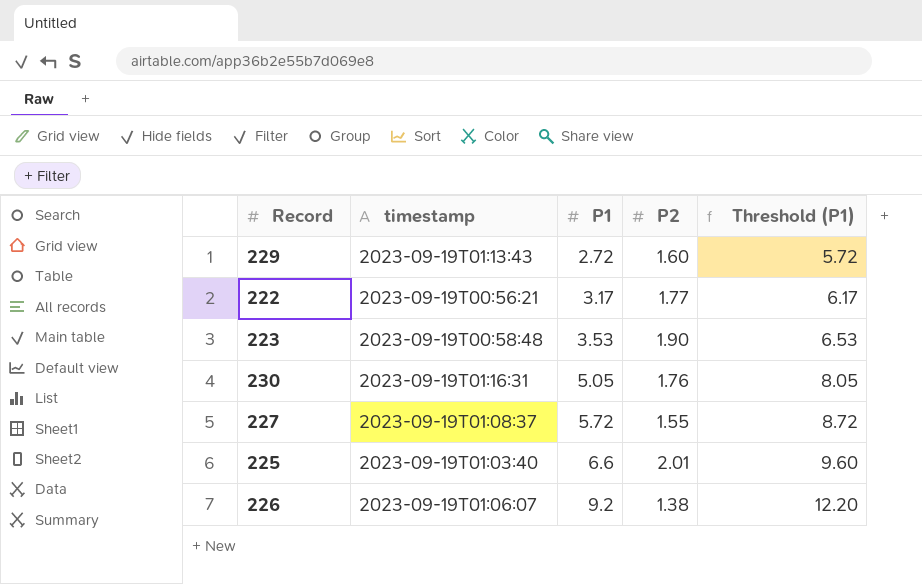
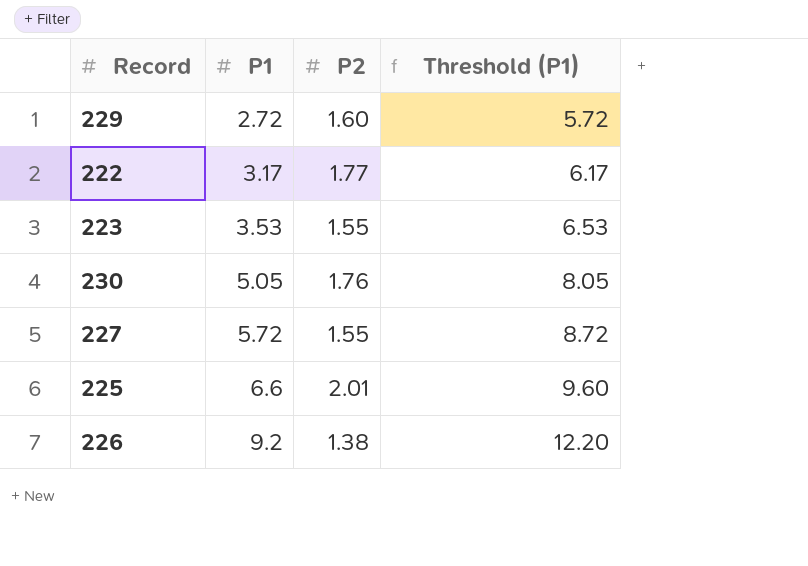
column timestamp | position: 2 -> none
223 | P2: 1.90 -> 1.55

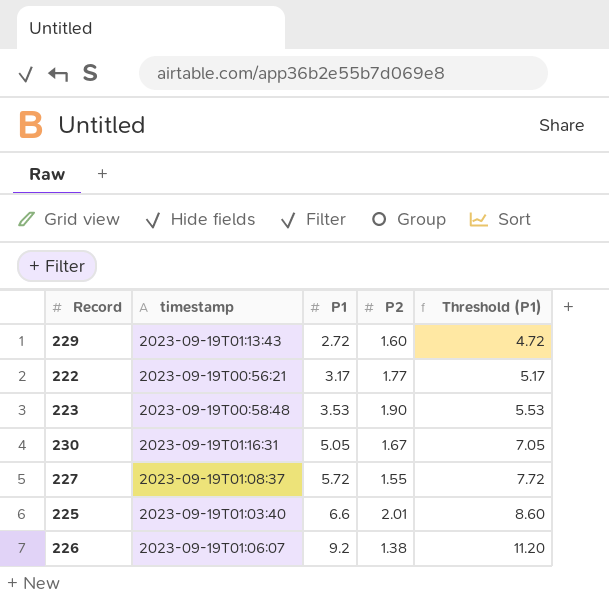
column timestamp | position: none -> 2
column Threshold (P1) | formula: [P1] + 3 -> [P1] + 2
223 | P2: 1.55 -> 1.90
230 | P2: 1.76 -> 1.67

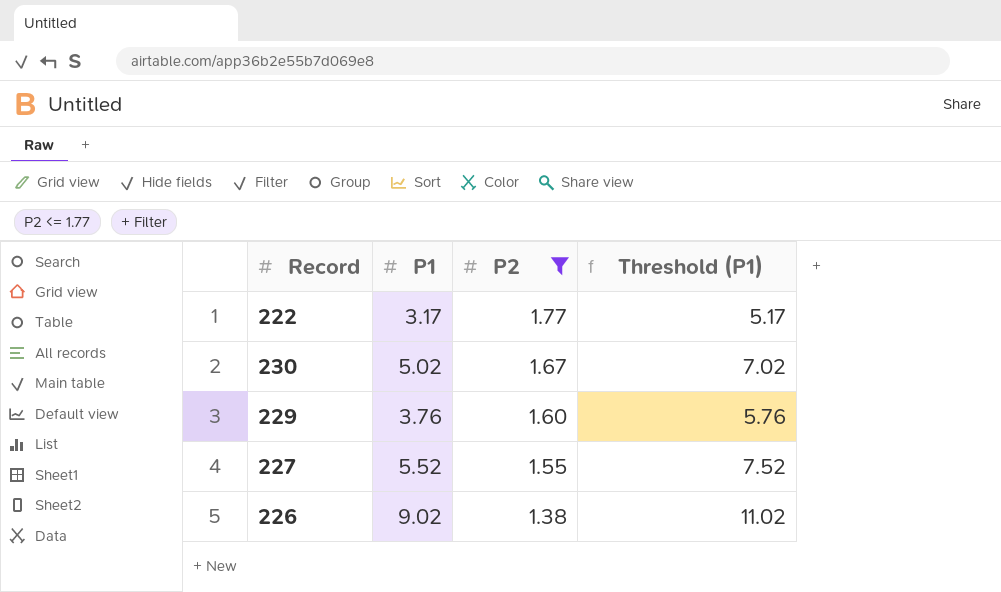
filter: none -> P2 <= 1.77
row order: P1 ascending -> P2 descending
column timestamp | position: 2 -> none
230 | P1: 5.05 -> 5.02
230 | Threshold (P1): 7.05 -> 7.02
229 | P1: 2.72 -> 3.76
229 | Threshold (P1): 4.72 -> 5.76
227 | P1: 5.72 -> 5.52
227 | Threshold (P1): 7.72 -> 7.52
226 | P1: 9.2 -> 9.02
226 | Threshold (P1): 11.20 -> 11.02

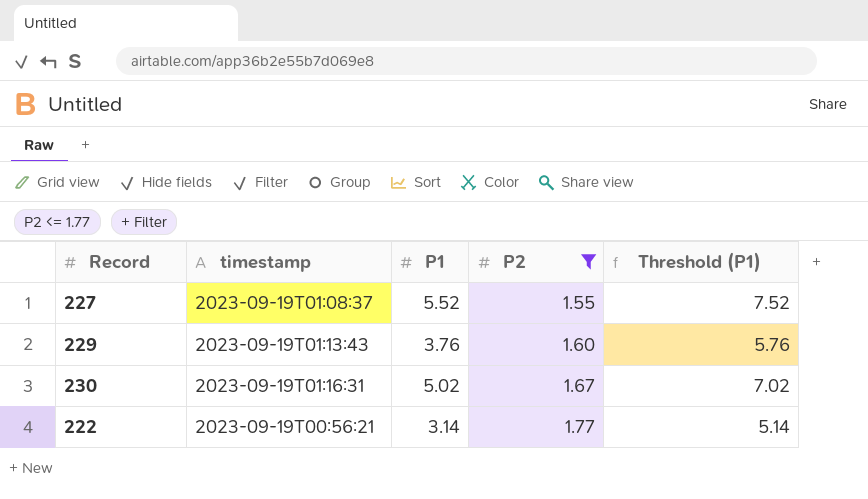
row order: P2 descending -> P2 ascending
column timestamp | position: none -> 2
row 226: 9.02 | 1.38 | 11.02 -> none
222 | P1: 3.17 -> 3.14
222 | Threshold (P1): 5.17 -> 5.14

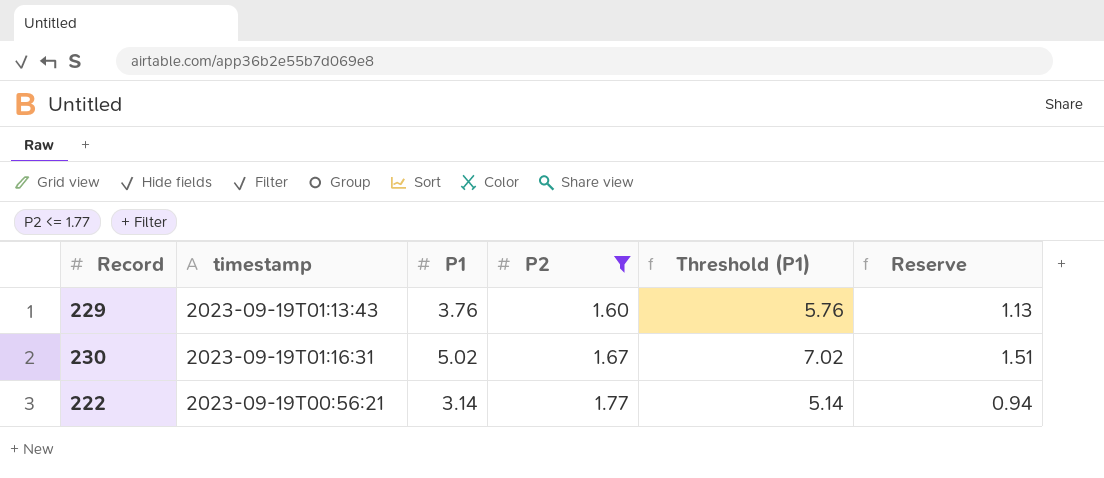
column Reserve | formula: none -> [P1] * 0.3
row 227: 2023-09-19T01:08:37 | 5.52 | 1.55 | 7.52 -> none

